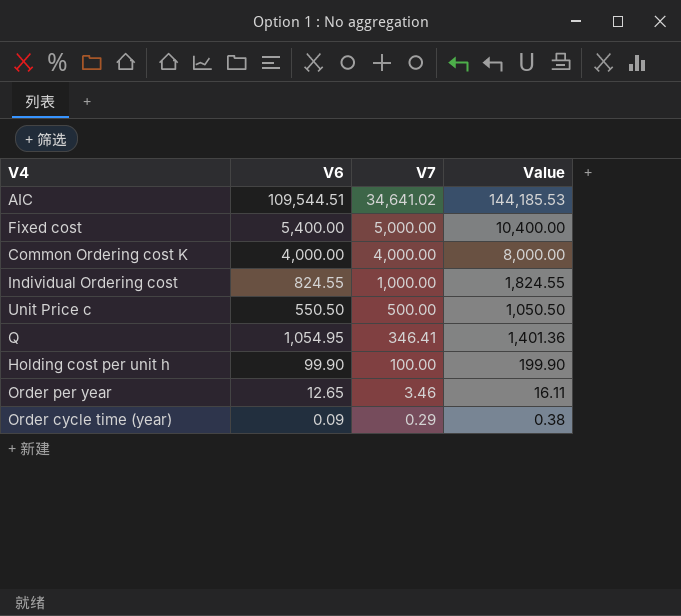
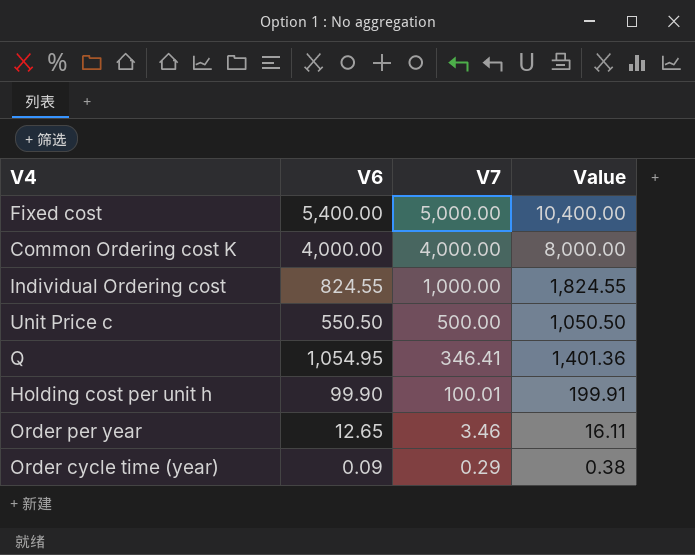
row AIC: 109,544.51 | 34,641.02 | 144,185.53 -> none
Holding cost per unit h | V7: 100.00 -> 100.01
Holding cost per unit h | Value: 199.90 -> 199.91

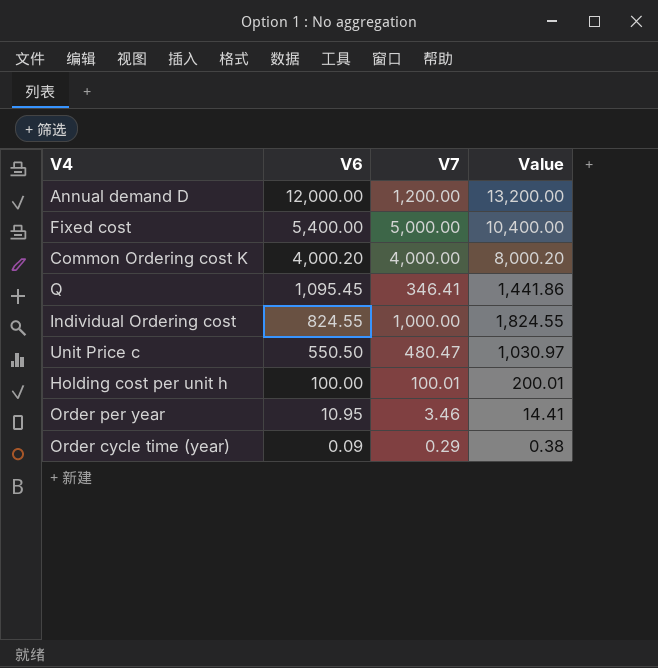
row order: V7 descending -> V6 descending
row Annual demand D: none -> 12,000.00 | 1,200.00 | 13,200.00
Common Ordering cost K | V6: 4,000.00 -> 4,000.20
Common Ordering cost K | Value: 8,000.00 -> 8,000.20
Q | V6: 1,054.95 -> 1,095.45
Q | Value: 1,401.36 -> 1,441.86
Unit Price c | V7: 500.00 -> 480.47
Unit Price c | Value: 1,050.50 -> 1,030.97
Holding cost per unit h | V6: 99.90 -> 100.00
Holding cost per unit h | Value: 199.91 -> 200.01
Order per year | V6: 12.65 -> 10.95
Order per year | Value: 16.11 -> 14.41

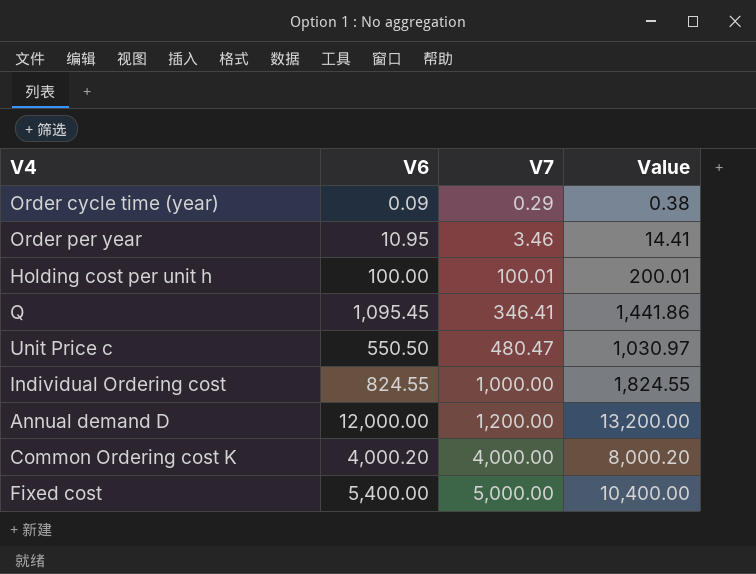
row order: V6 descending -> V7 ascending

